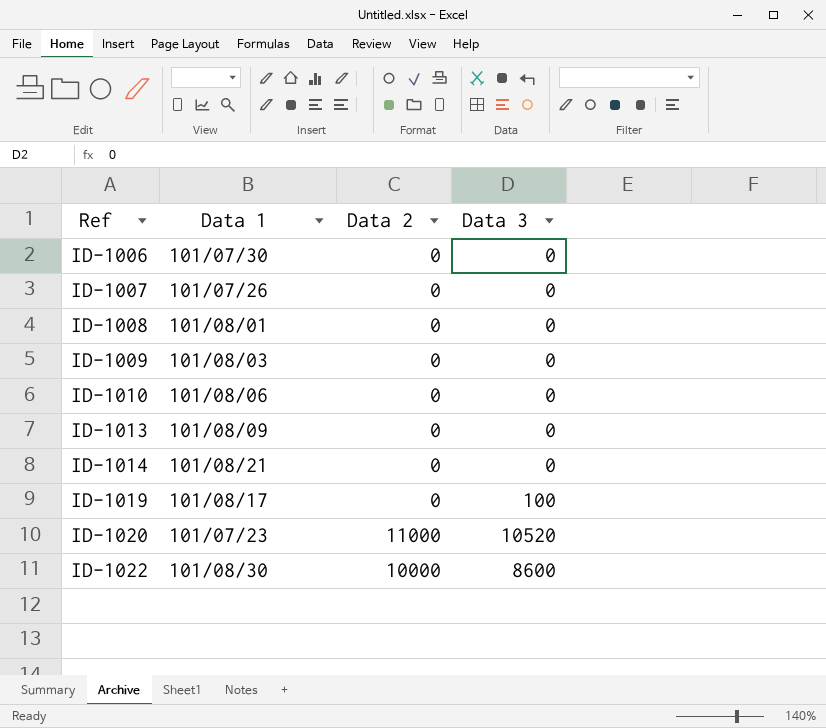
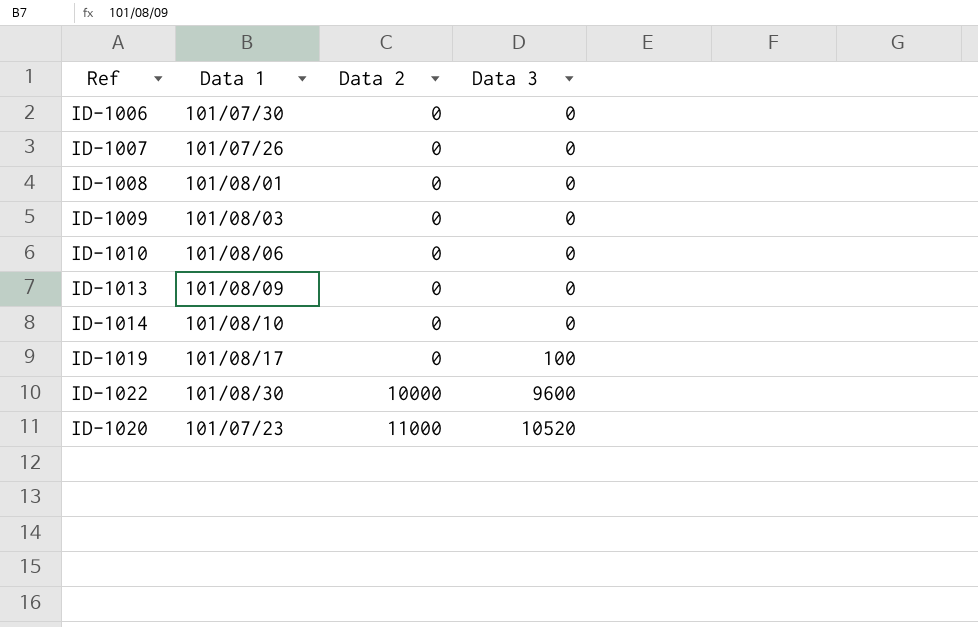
row order: Ref ascending -> Data 2 ascending
ID-1014 | Data 1: 101/08/21 -> 101/08/10
ID-1022 | Data 3: 8600 -> 9600

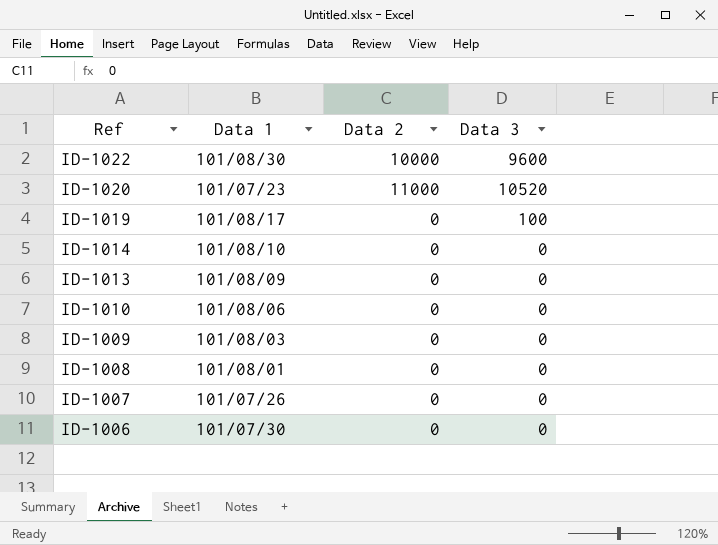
row order: Data 2 ascending -> Ref descending

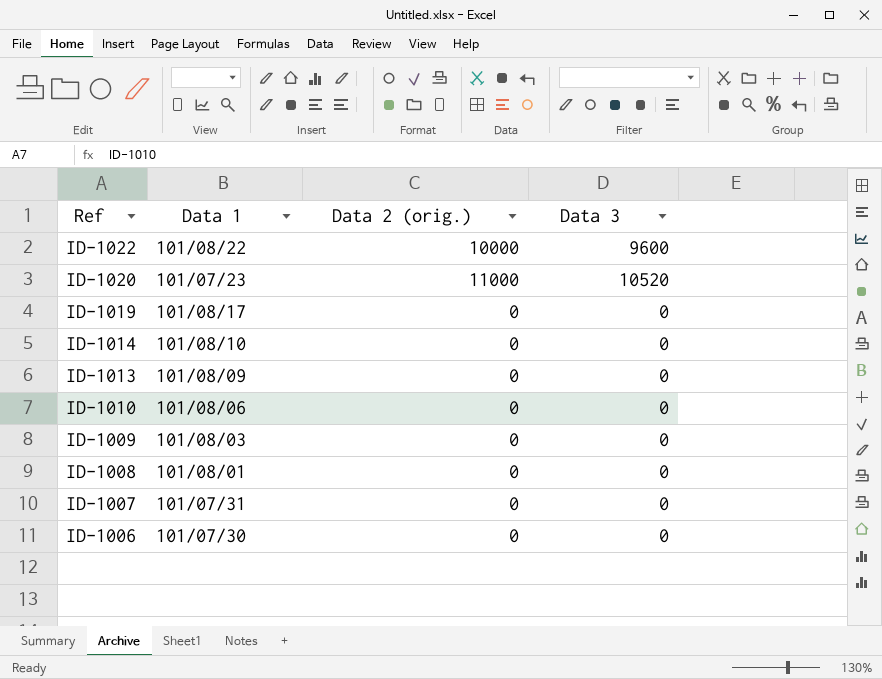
column name: Data 2 -> Data 2 (orig.)
ID-1022 | Data 1: 101/08/30 -> 101/08/22
ID-1019 | Data 3: 100 -> 0
ID-1007 | Data 1: 101/07/26 -> 101/07/31

